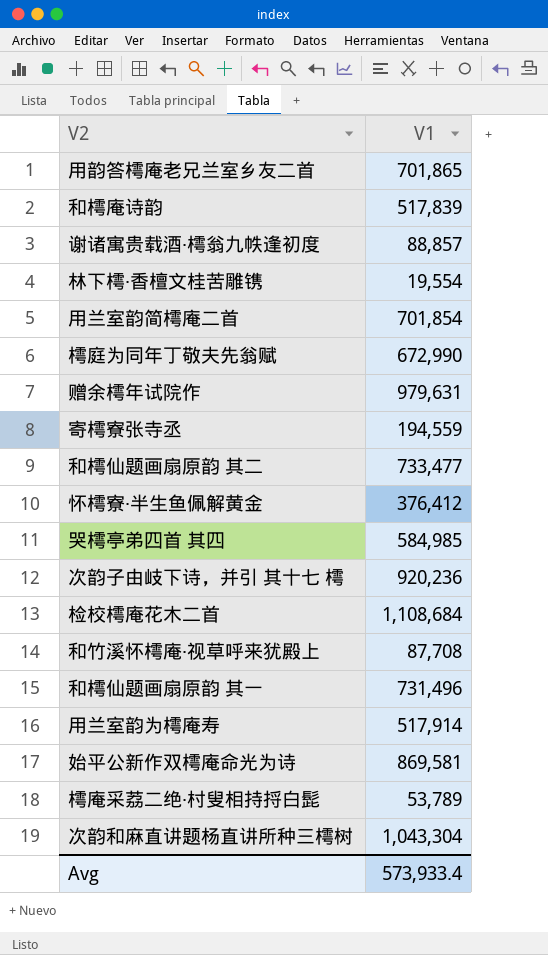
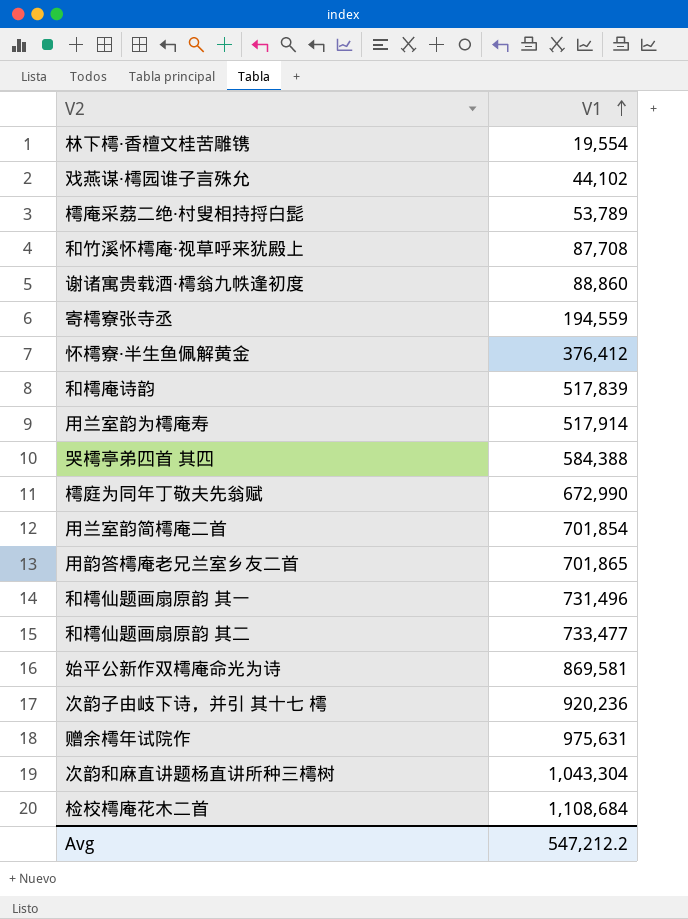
row order: none -> V1 ascending
row 戏燕谋·樗园谁子言殊允: none -> 44,102
谢诸寓贵载酒·樗翁九帙逢初度 | V1: 88,857 -> 88,860
哭樗亭弟四首 其四 | V1: 584,985 -> 584,388
赠余樗年试院作 | V1: 979,631 -> 975,631
Avg | V1: 573,933.4 -> 547,212.2

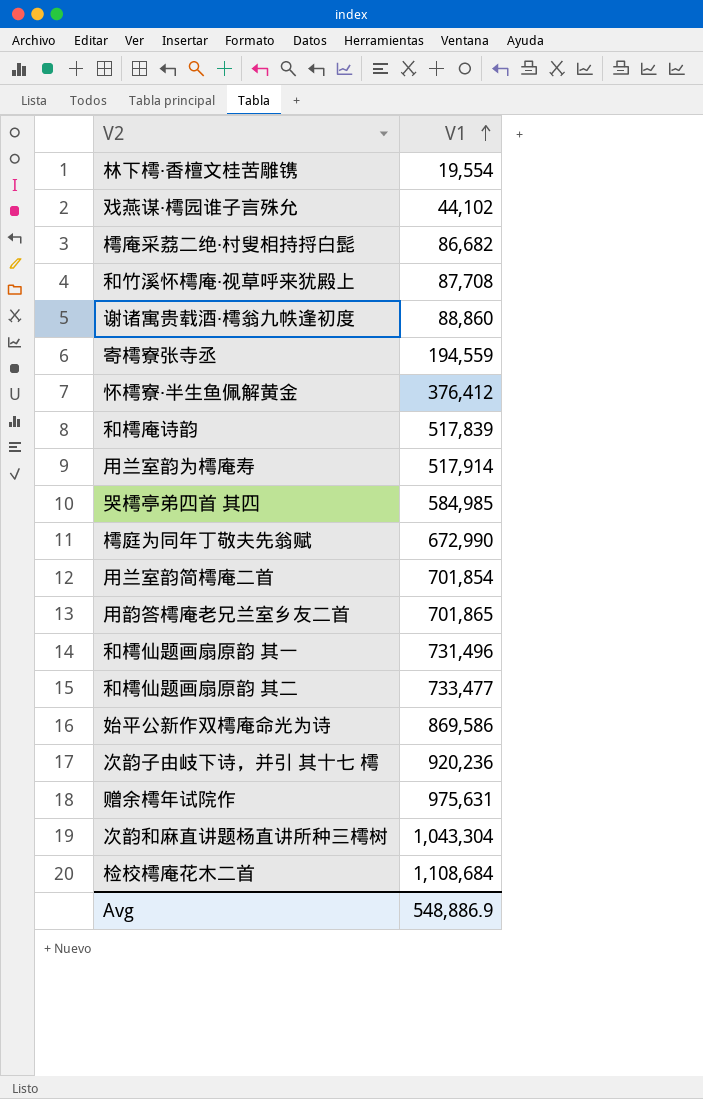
樗庵采荔二绝·村叟相持捋白髭 | V1: 53,789 -> 86,682
哭樗亭弟四首 其四 | V1: 584,388 -> 584,985
始平公新作双樗庵命光为诗 | V1: 869,581 -> 869,586
Avg | V1: 547,212.2 -> 548,886.9

